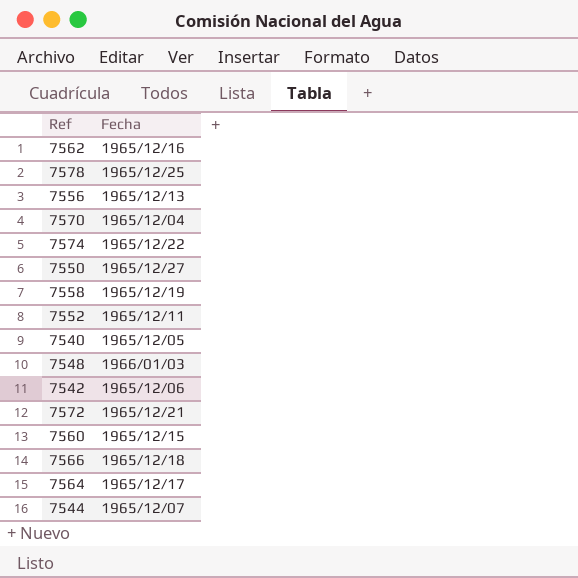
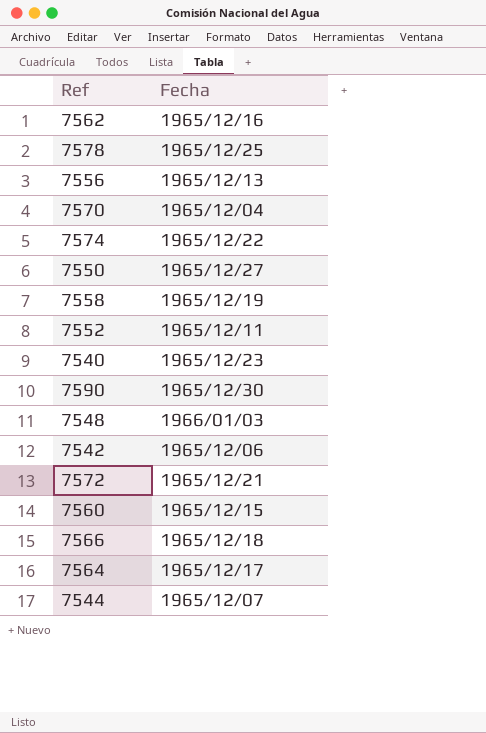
7540 | Fecha: 1965/12/05 -> 1965/12/23
row 7590: none -> 1965/12/30

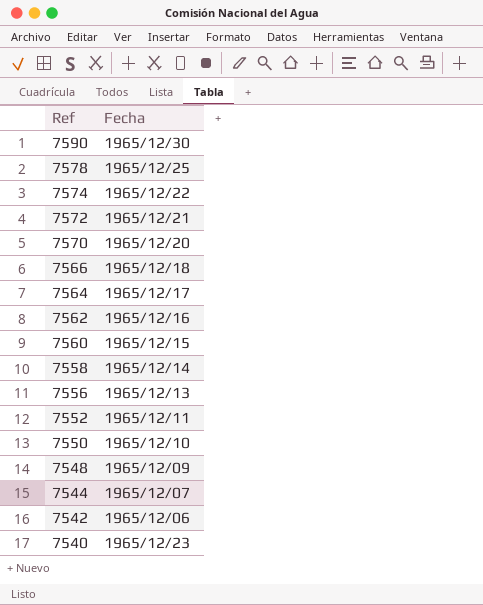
row order: none -> Ref descending
7570 | Fecha: 1965/12/04 -> 1965/12/20
7558 | Fecha: 1965/12/19 -> 1965/12/14
7550 | Fecha: 1965/12/27 -> 1965/12/10
7548 | Fecha: 1966/01/03 -> 1965/12/09

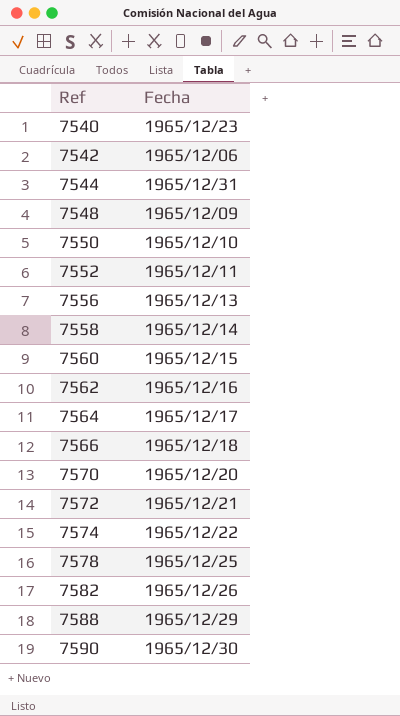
row order: Ref descending -> Ref ascending
7544 | Fecha: 1965/12/07 -> 1965/12/31
row 7582: none -> 1965/12/26
row 7588: none -> 1965/12/29

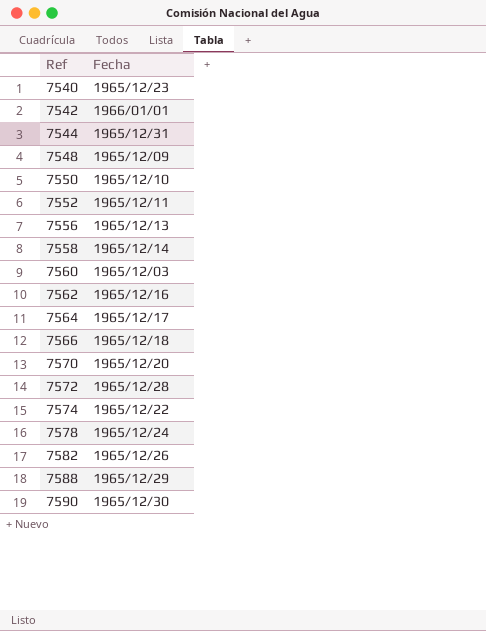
7542 | Fecha: 1965/12/06 -> 1966/01/01
7560 | Fecha: 1965/12/15 -> 1965/12/03
7572 | Fecha: 1965/12/21 -> 1965/12/28
7578 | Fecha: 1965/12/25 -> 1965/12/24

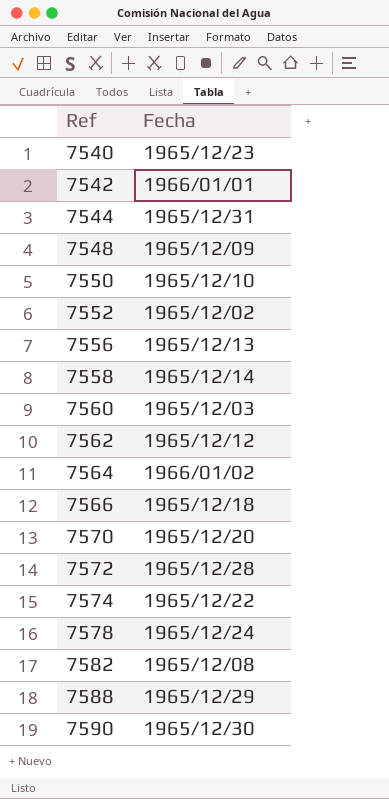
7552 | Fecha: 1965/12/11 -> 1965/12/02
7562 | Fecha: 1965/12/16 -> 1965/12/12
7564 | Fecha: 1965/12/17 -> 1966/01/02
7582 | Fecha: 1965/12/26 -> 1965/12/08

